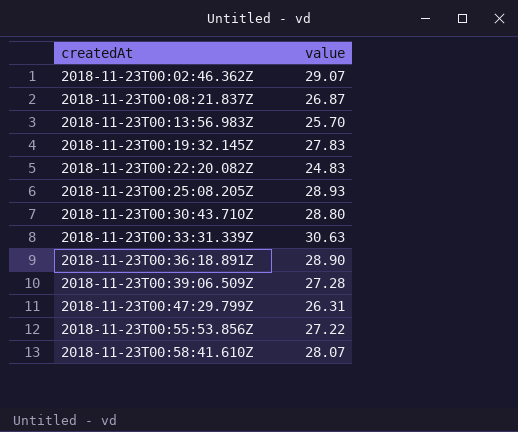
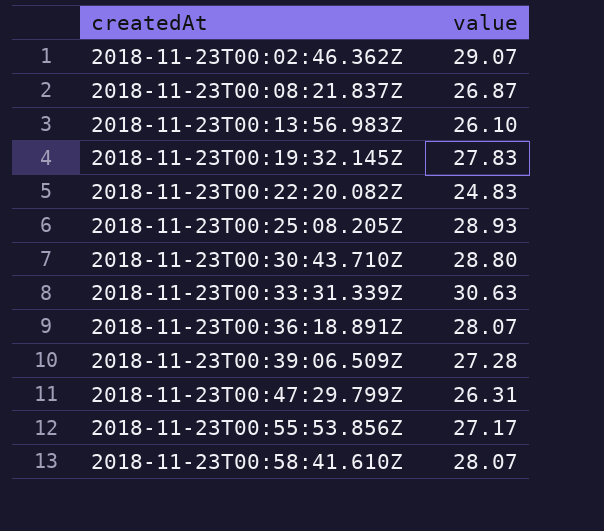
2018-11-23T00:13:56.983Z | value: 25.70 -> 26.10
2018-11-23T00:36:18.891Z | value: 28.90 -> 28.07
2018-11-23T00:55:53.856Z | value: 27.22 -> 27.17

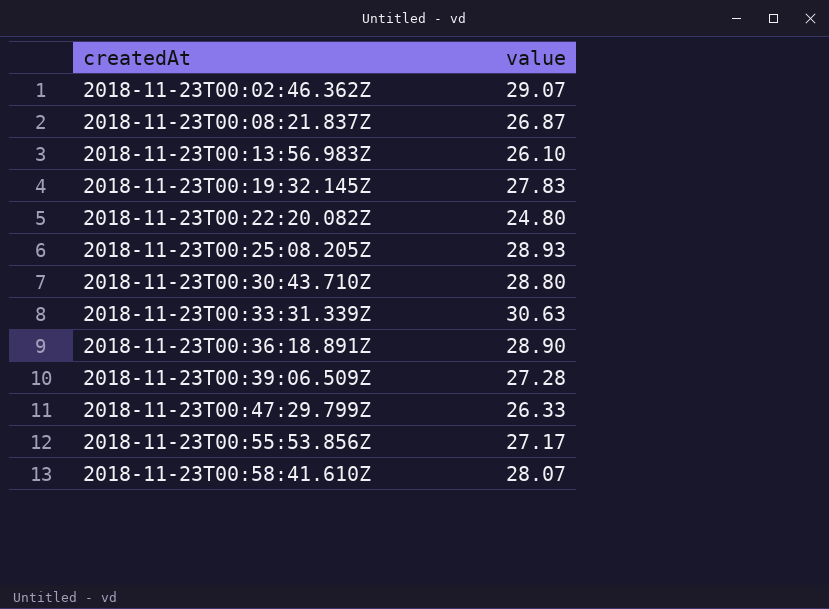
2018-11-23T00:22:20.082Z | value: 24.83 -> 24.80
2018-11-23T00:36:18.891Z | value: 28.07 -> 28.90
2018-11-23T00:47:29.799Z | value: 26.31 -> 26.33

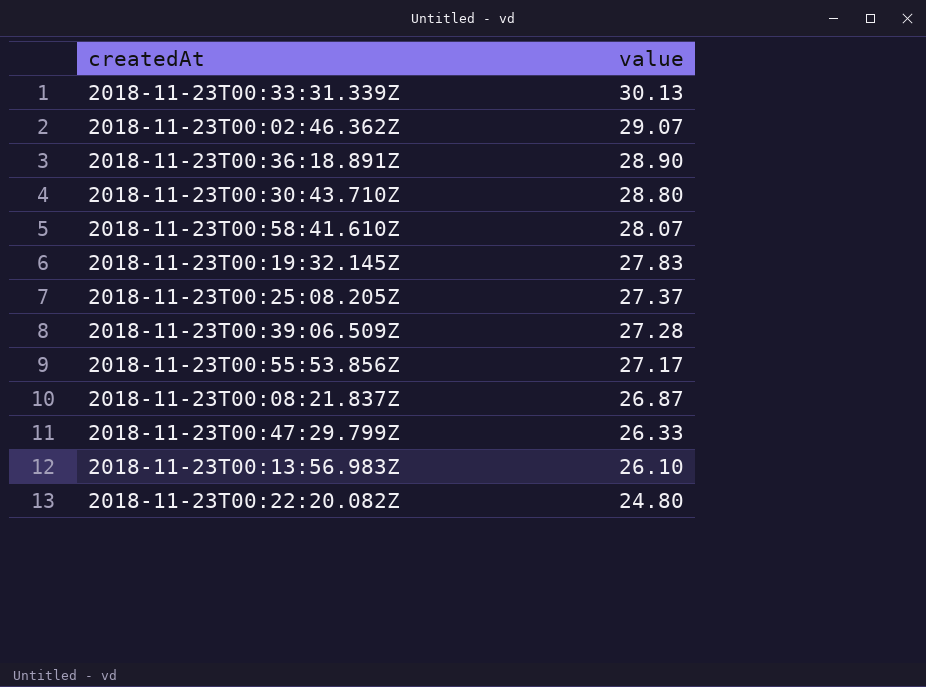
row order: createdAt ascending -> value descending
2018-11-23T00:33:31.339Z | value: 30.63 -> 30.13
2018-11-23T00:25:08.205Z | value: 28.93 -> 27.37

